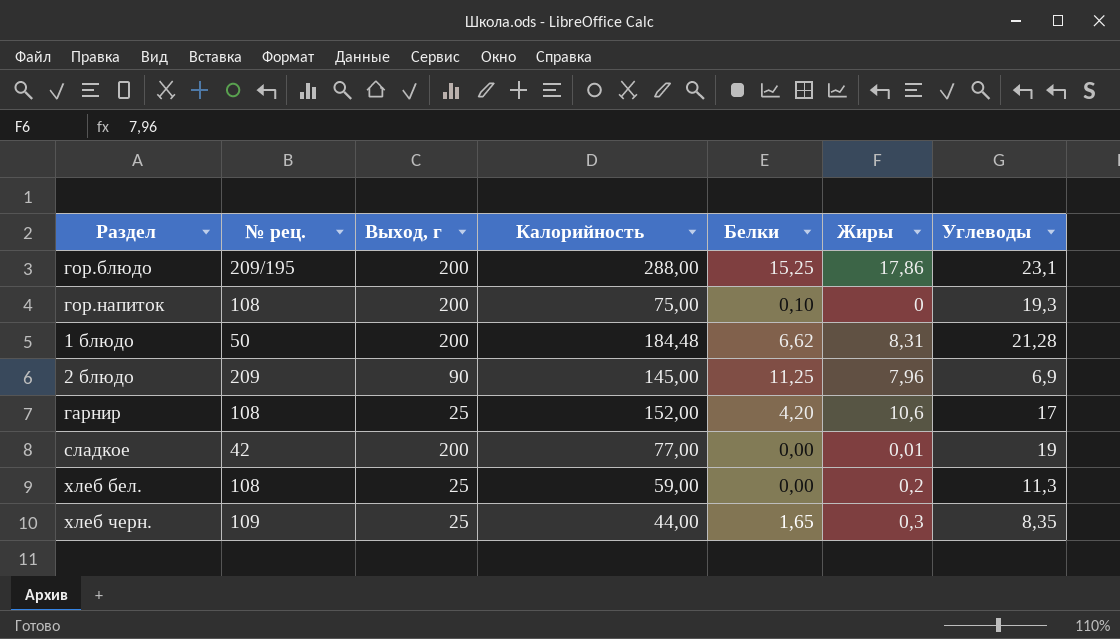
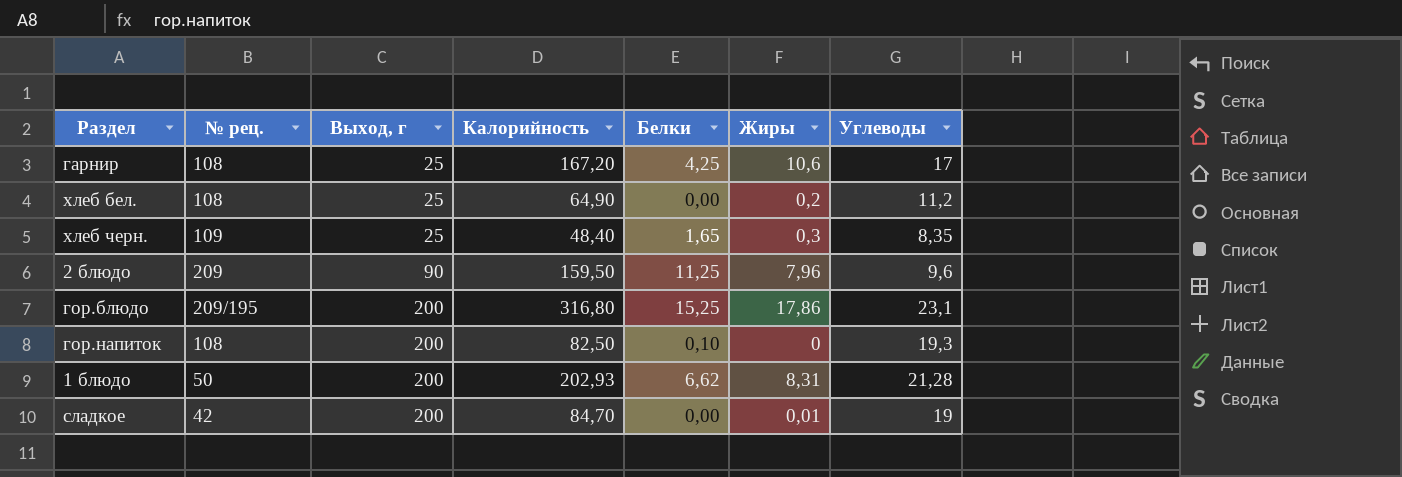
row order: none -> Выход, г ascending
гарнир | Калорийность: 152,00 -> 167,20
гарнир | Белки: 4,20 -> 4,25
хлеб бел. | Калорийность: 59,00 -> 64,90
хлеб бел. | Углеводы: 11,3 -> 11,2
хлеб черн. | Калорийность: 44,00 -> 48,40
2 блюдо | Калорийность: 145,00 -> 159,50
2 блюдо | Углеводы: 6,9 -> 9,6
гор.блюдо | Калорийность: 288,00 -> 316,80
гор.напиток | Калорийность: 75,00 -> 82,50
1 блюдо | Калорийность: 184,48 -> 202,93
сладкое | Калорийность: 77,00 -> 84,70

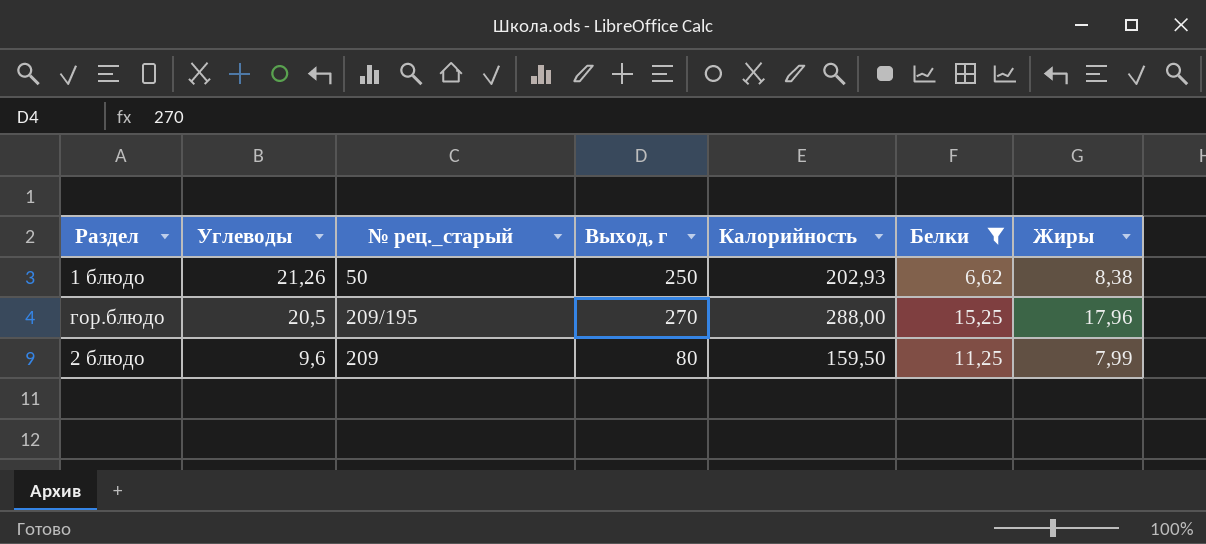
filter: none -> Белки >= 6,62
row order: Выход, г ascending -> Углеводы descending
column Углеводы | position: 7 -> 2
column name: № рец. -> № рец._старый
1 блюдо | Углеводы: 21,28 -> 21,26
1 блюдо | Выход, г: 200 -> 250
1 блюдо | Жиры: 8,31 -> 8,38
гор.блюдо | Углеводы: 23,1 -> 20,5
гор.блюдо | Выход, г: 200 -> 270
гор.блюдо | Калорийность: 316,80 -> 288,00
гор.блюдо | Жиры: 17,86 -> 17,96
2 блюдо | Выход, г: 90 -> 80
2 блюдо | Жиры: 7,96 -> 7,99

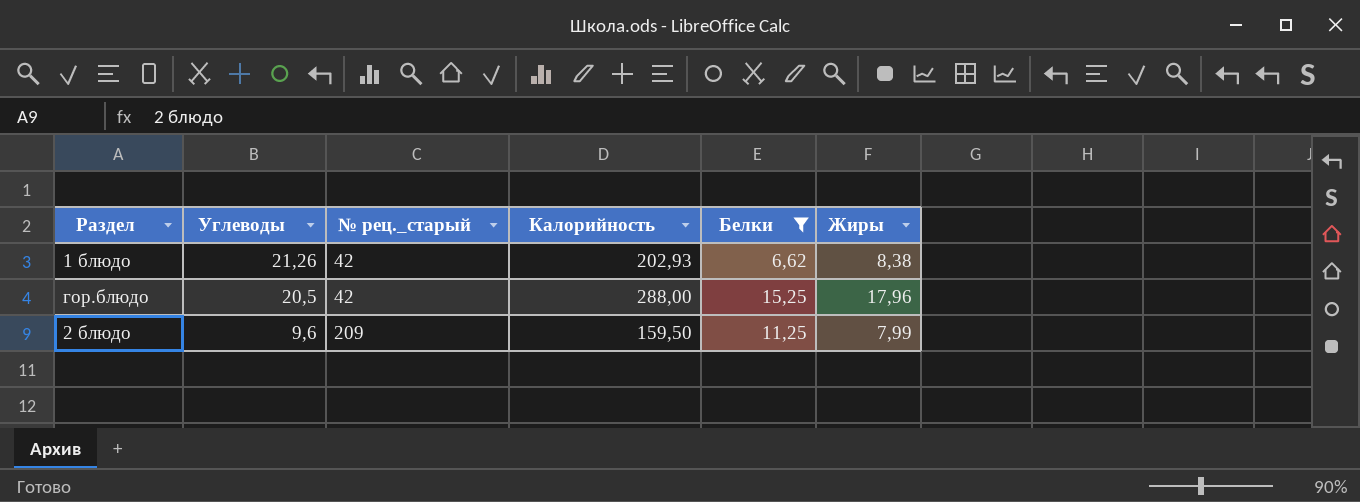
column Выход, г | position: 4 -> none
1 блюдо | № рец._старый: 50 -> 42
гор.блюдо | № рец._старый: 209/195 -> 42

